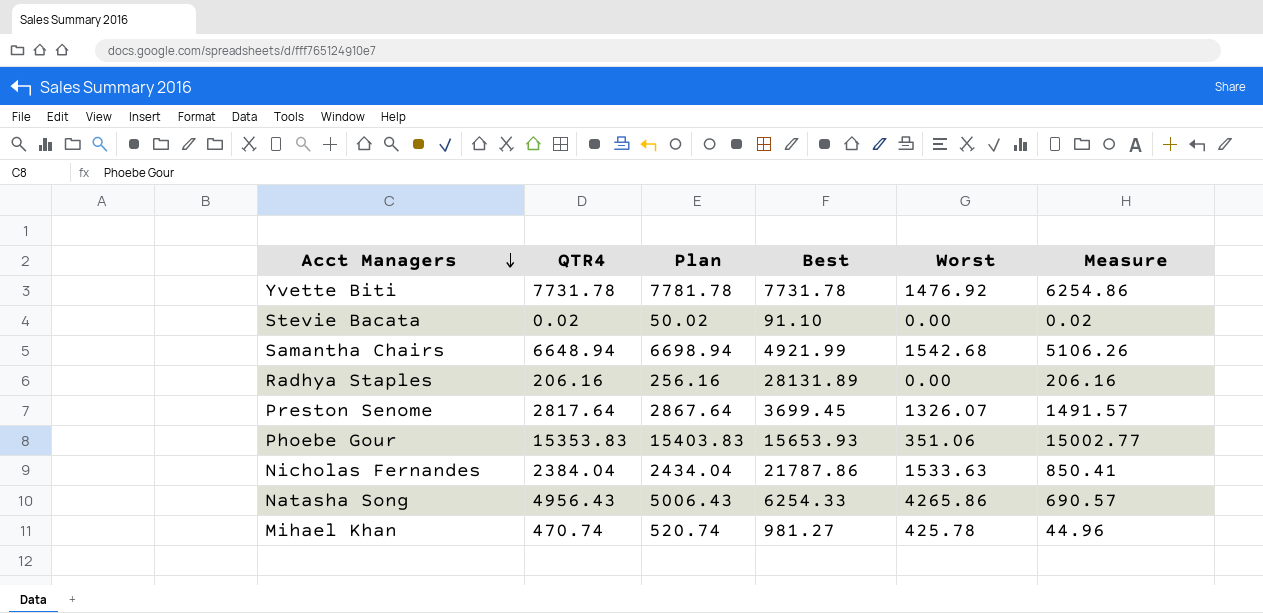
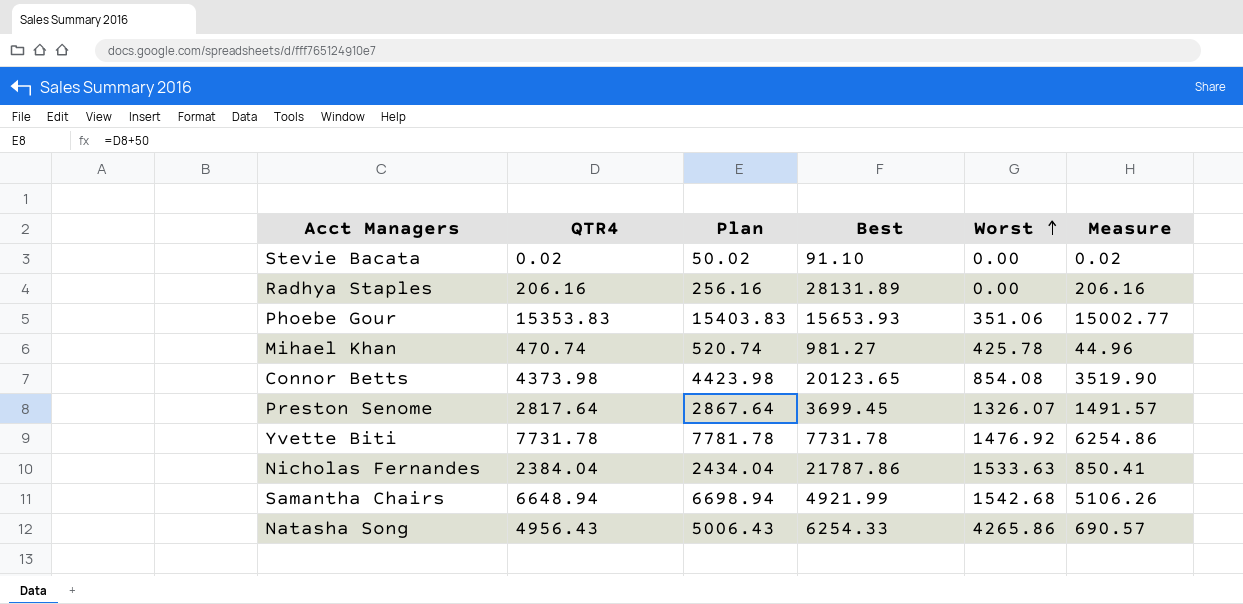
row order: Acct Managers descending -> Worst ascending
row Connor Betts: none -> 4373.98 | 4423.98 | 20123.65 | 854.08 | 3519.90

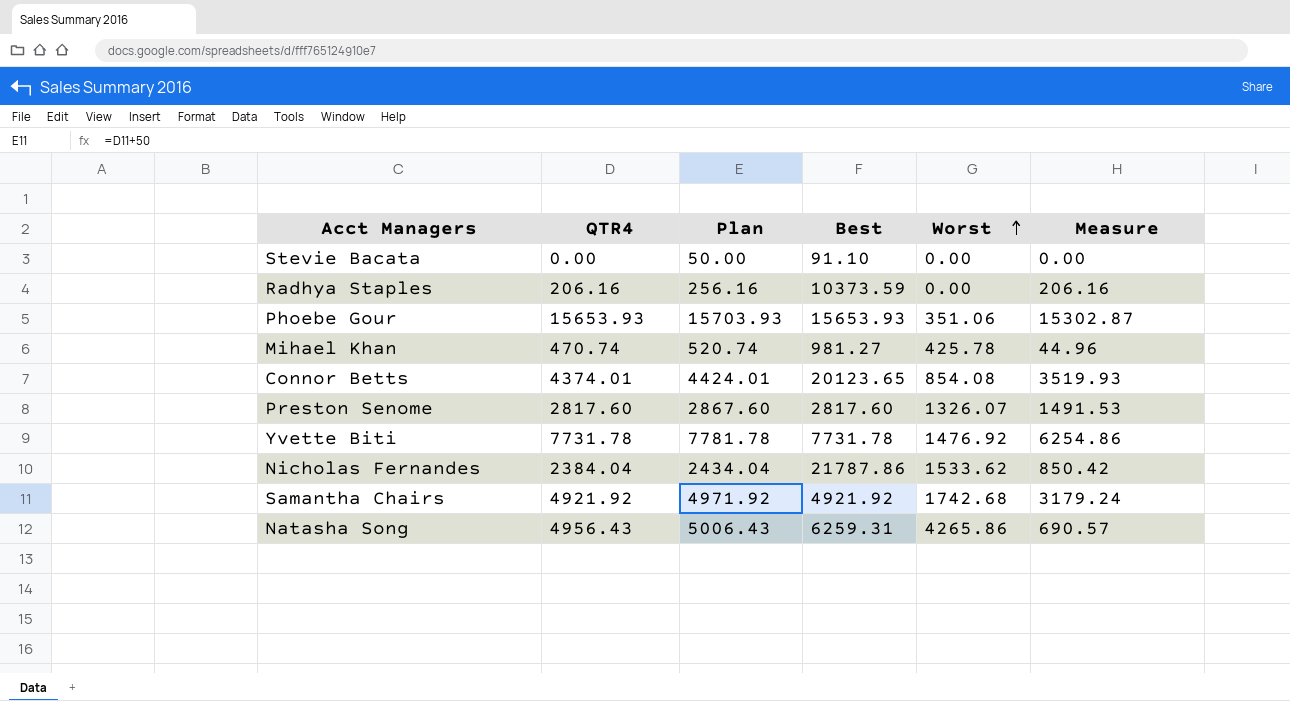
Stevie Bacata | QTR4: 0.02 -> 0.00
Stevie Bacata | Plan: 50.02 -> 50.00
Stevie Bacata | Measure: 0.02 -> 0.00
Radhya Staples | Best: 28131.89 -> 10373.59
Phoebe Gour | QTR4: 15353.83 -> 15653.93
Phoebe Gour | Plan: 15403.83 -> 15703.93
Phoebe Gour | Measure: 15002.77 -> 15302.87
Connor Betts | QTR4: 4373.98 -> 4374.01
Connor Betts | Plan: 4423.98 -> 4424.01
Connor Betts | Measure: 3519.90 -> 3519.93
Preston Senome | QTR4: 2817.64 -> 2817.60
Preston Senome | Plan: 2867.64 -> 2867.60
Preston Senome | Best: 3699.45 -> 2817.60
Preston Senome | Measure: 1491.57 -> 1491.53
Nicholas Fernandes | Worst: 1533.63 -> 1533.62
Nicholas Fernandes | Measure: 850.41 -> 850.42
Samantha Chairs | QTR4: 6648.94 -> 4921.92
Samantha Chairs | Plan: 6698.94 -> 4971.92
Samantha Chairs | Best: 4921.99 -> 4921.92
Samantha Chairs | Worst: 1542.68 -> 1742.68
Samantha Chairs | Measure: 5106.26 -> 3179.24
Natasha Song | Best: 6254.33 -> 6259.31

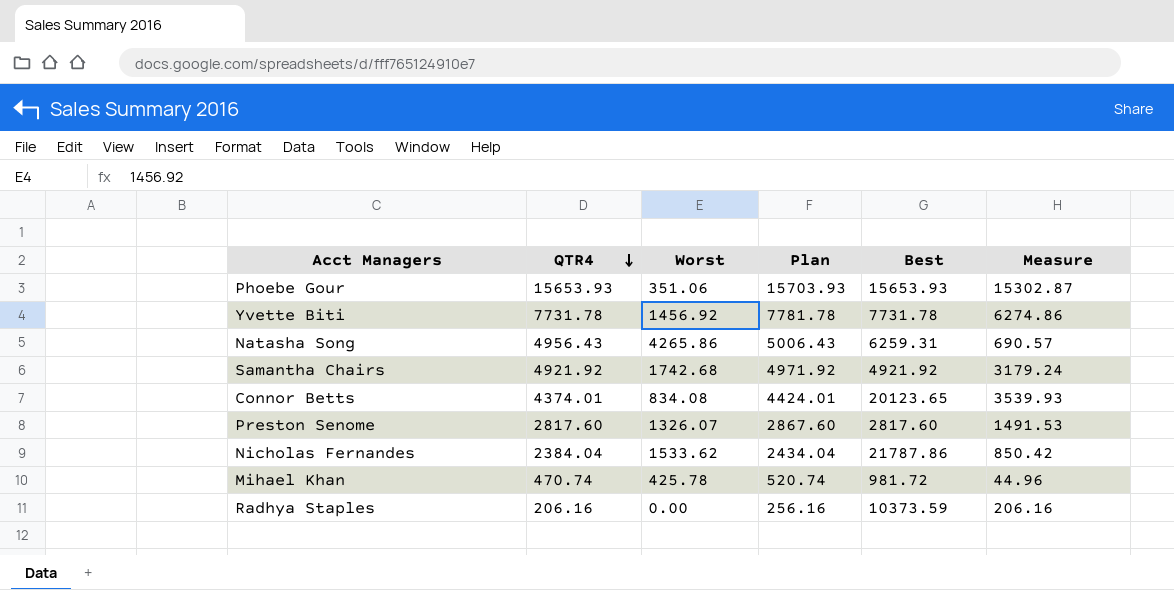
row order: Worst ascending -> QTR4 descending
column Worst | position: 5 -> 3
row Stevie Bacata: 0.00 | 50.00 | 91.10 | 0.00 | 0.00 -> none
Yvette Biti | Worst: 1476.92 -> 1456.92
Yvette Biti | Measure: 6254.86 -> 6274.86
Connor Betts | Worst: 854.08 -> 834.08
Connor Betts | Measure: 3519.93 -> 3539.93
Mihael Khan | Best: 981.27 -> 981.72

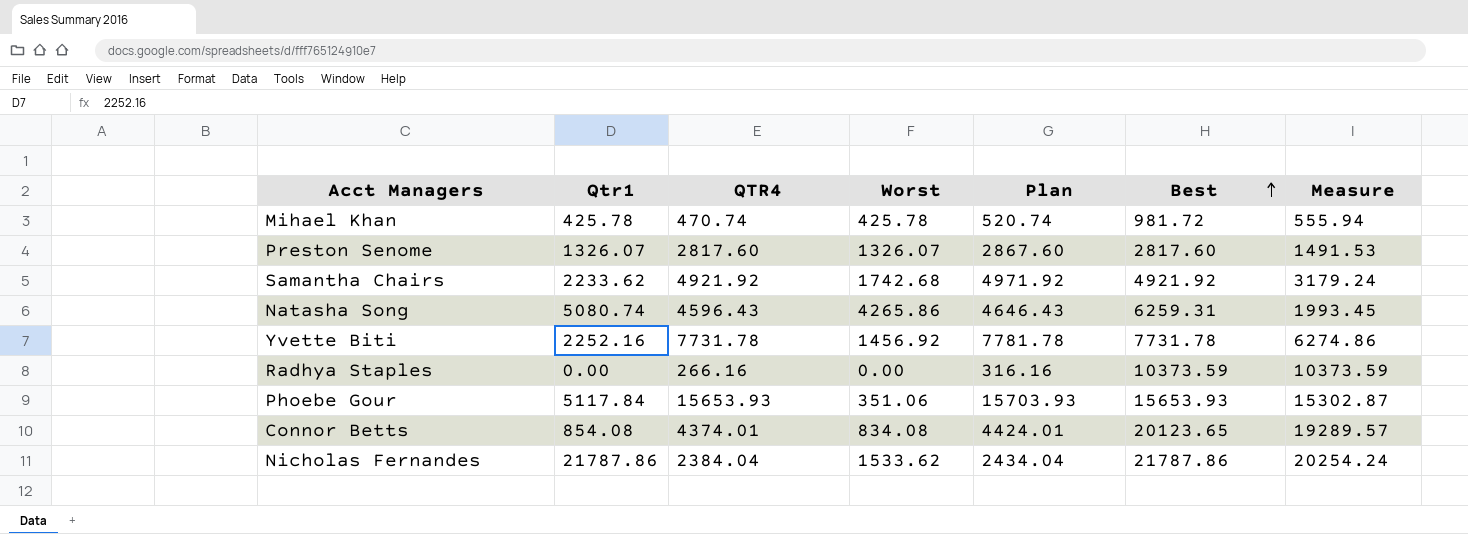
row order: QTR4 descending -> Best ascending
column Qtr1 | position: none -> 2
column Measure | formula: [QTR4] - [Worst] -> [Best] - [Worst]
Natasha Song | QTR4: 4956.43 -> 4596.43
Natasha Song | Plan: 5006.43 -> 4646.43
Radhya Staples | QTR4: 206.16 -> 266.16
Radhya Staples | Plan: 256.16 -> 316.16

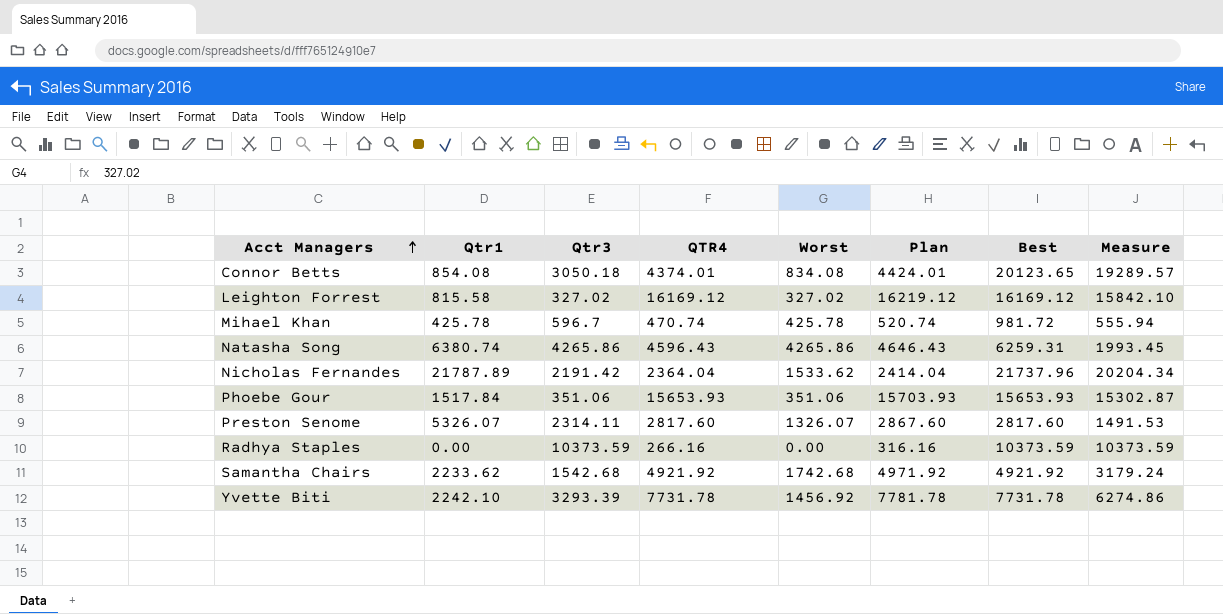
row order: Best ascending -> Acct Managers ascending
column Qtr3 | position: none -> 3
row Leighton Forrest: none -> 815.58 | 327.02 | 16169.12 | 327.02 | 16219.12 | 16169.12 | 15842.10
Natasha Song | Qtr1: 5080.74 -> 6380.74
Nicholas Fernandes | Qtr1: 21787.86 -> 21787.89
Nicholas Fernandes | QTR4: 2384.04 -> 2364.04
Nicholas Fernandes | Plan: 2434.04 -> 2414.04
Nicholas Fernandes | Best: 21787.86 -> 21737.96
Nicholas Fernandes | Measure: 20254.24 -> 20204.34
Phoebe Gour | Qtr1: 5117.84 -> 1517.84
Preston Senome | Qtr1: 1326.07 -> 5326.07
Yvette Biti | Qtr1: 2252.16 -> 2242.10

